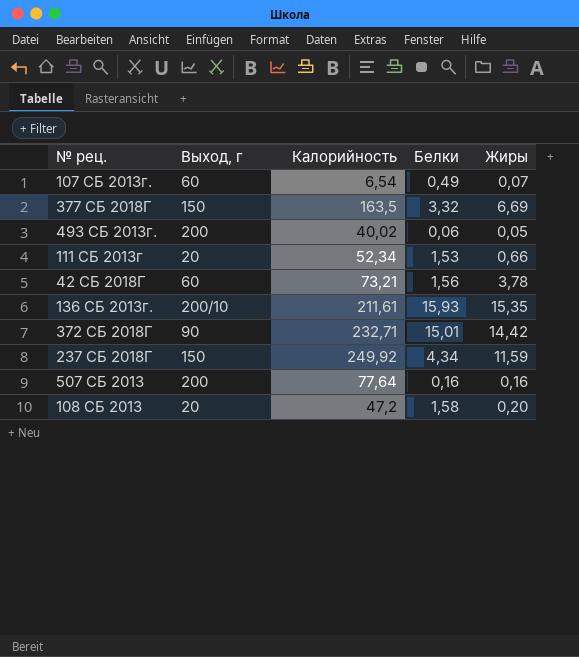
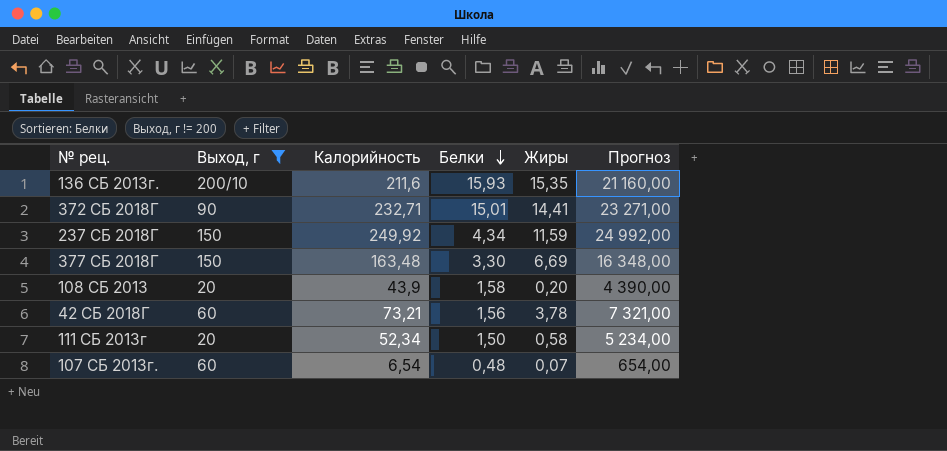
filter: none -> Выход, г != 200
row order: none -> Белки descending
column Прогноз | formula: none -> [Калорийность] * 100
136 СБ 2013г. | Калорийность: 211,61 -> 211,6
372 СБ 2018Г | Жиры: 14,42 -> 14,41
377 СБ 2018Г | Калорийность: 163,5 -> 163,48
377 СБ 2018Г | Белки: 3,32 -> 3,30
108 СБ 2013 | Калорийность: 47,2 -> 43,9
111 СБ 2013г | Белки: 1,53 -> 1,50
111 СБ 2013г | Жиры: 0,66 -> 0,58
107 СБ 2013г. | Белки: 0,49 -> 0,48

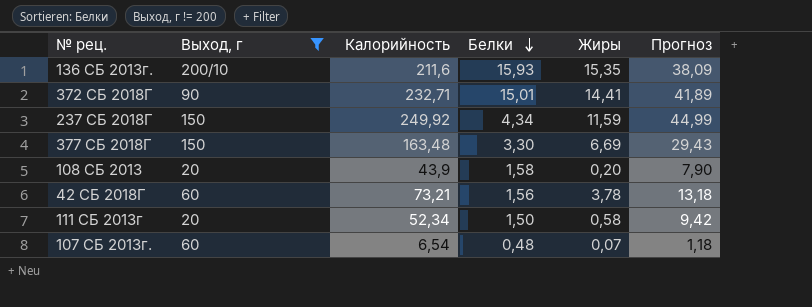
column Прогноз | formula: [Калорийность] * 100 -> [Калорийность] * 0,18

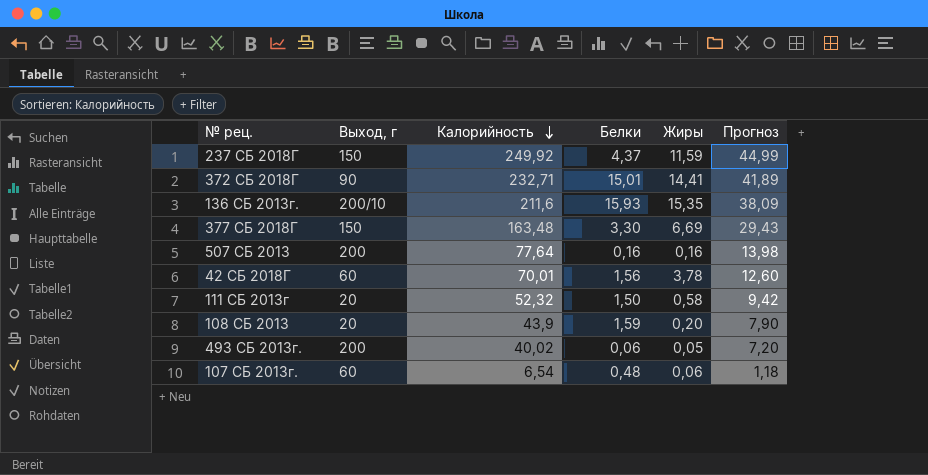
filter: Выход, г != 200 -> none
row order: Белки descending -> Калорийность descending
237 СБ 2018Г | Белки: 4,34 -> 4,37
42 СБ 2018Г | Калорийность: 73,21 -> 70,01
42 СБ 2018Г | Прогноз: 13,18 -> 12,60
111 СБ 2013г | Калорийность: 52,34 -> 52,32
108 СБ 2013 | Белки: 1,58 -> 1,59
107 СБ 2013г. | Жиры: 0,07 -> 0,06

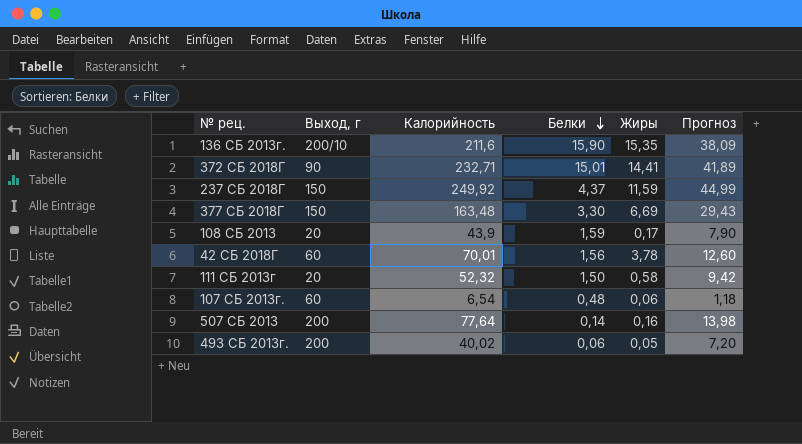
row order: Калорийность descending -> Белки descending
136 СБ 2013г. | Белки: 15,93 -> 15,90
108 СБ 2013 | Жиры: 0,20 -> 0,17
507 СБ 2013 | Белки: 0,16 -> 0,14

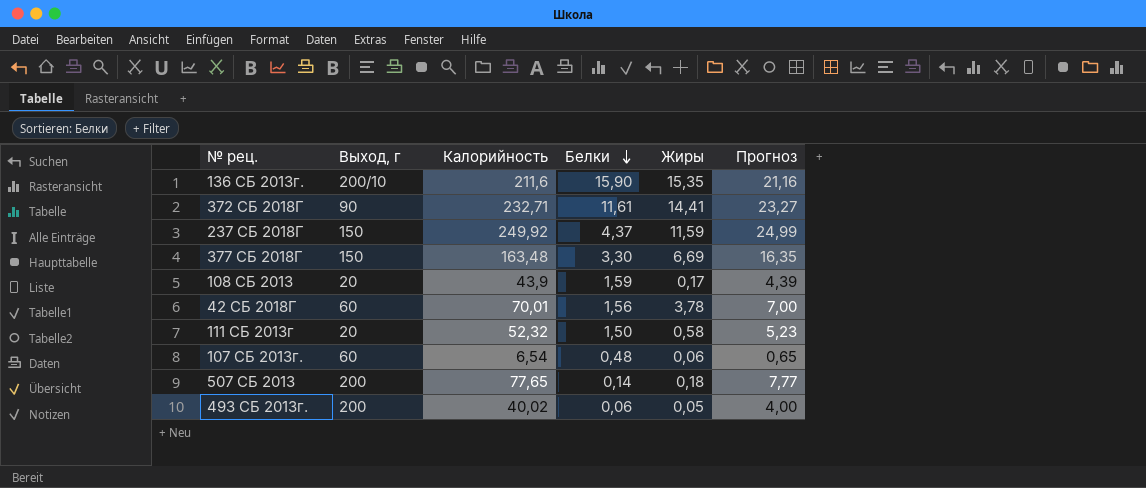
column Прогноз | formula: [Калорийность] * 0,18 -> [Калорийность] * 0,1
372 СБ 2018Г | Белки: 15,01 -> 11,61
507 СБ 2013 | Калорийность: 77,64 -> 77,65
507 СБ 2013 | Жиры: 0,16 -> 0,18

